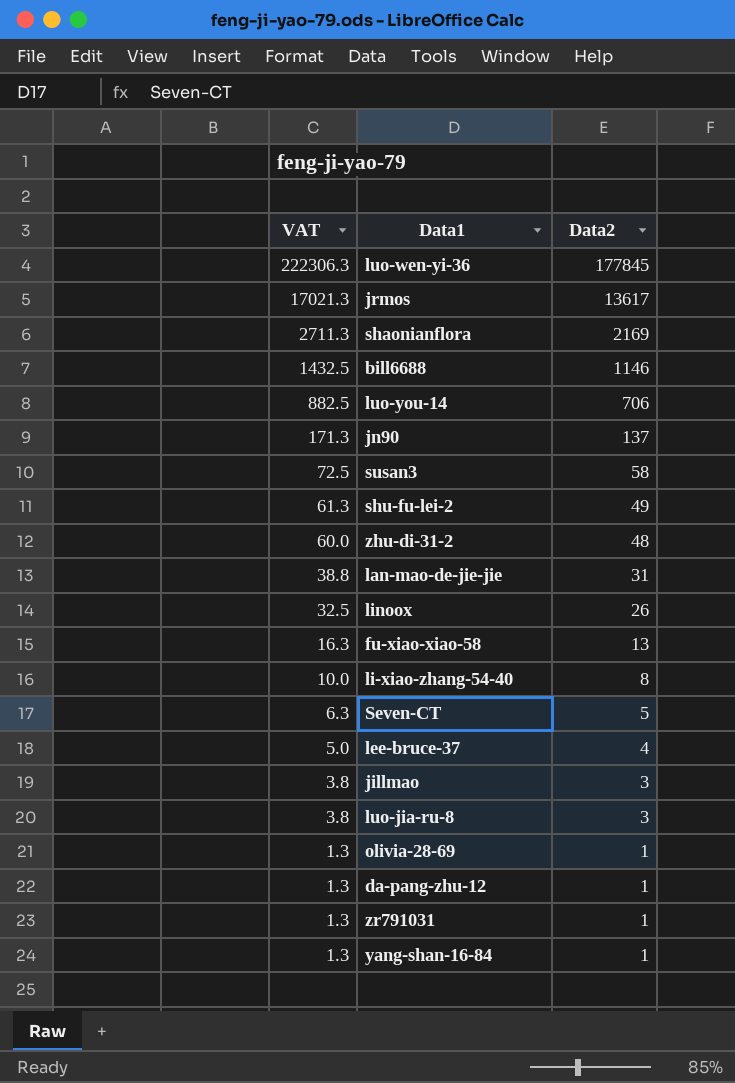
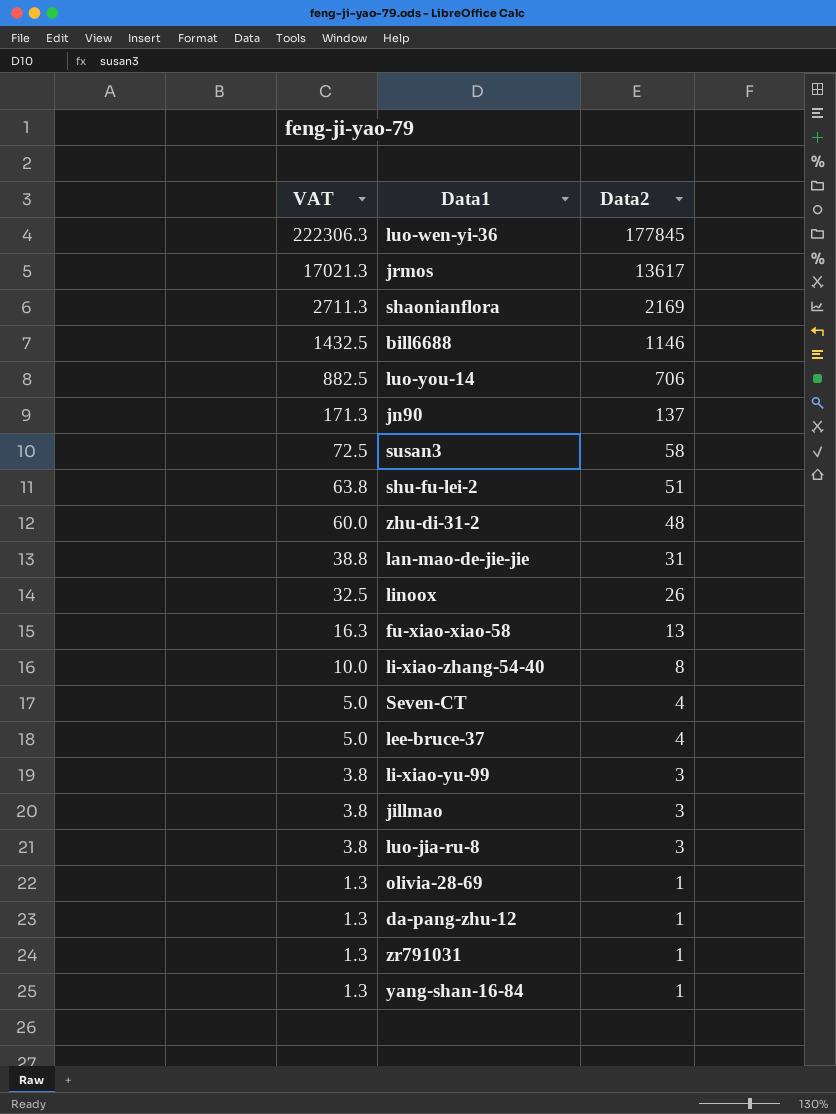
shu-fu-lei-2 | VAT: 61.3 -> 63.8
shu-fu-lei-2 | Data2: 49 -> 51
Seven-CT | VAT: 6.3 -> 5.0
Seven-CT | Data2: 5 -> 4
row li-xiao-yu-99: none -> 3.8 | 3

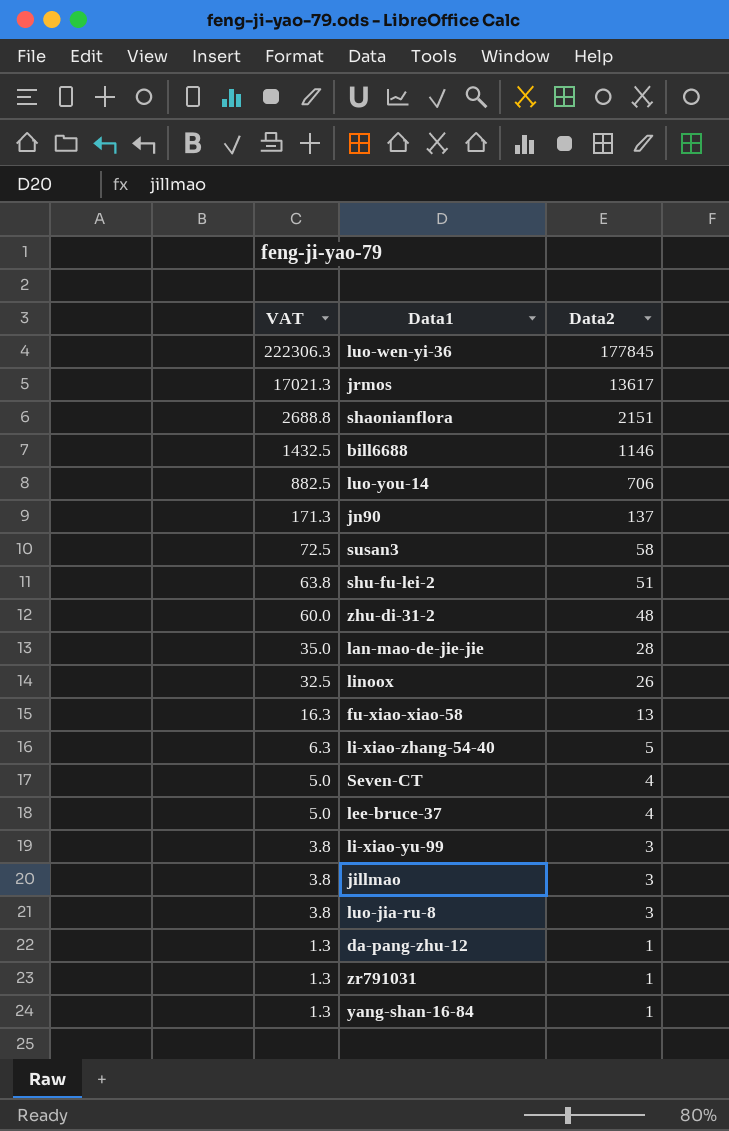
row olivia-28-69: 1.3 | 1 -> none
shaonianflora | VAT: 2711.3 -> 2688.8
shaonianflora | Data2: 2169 -> 2151
lan-mao-de-jie-jie | VAT: 38.8 -> 35.0
lan-mao-de-jie-jie | Data2: 31 -> 28
li-xiao-zhang-54-40 | VAT: 10.0 -> 6.3
li-xiao-zhang-54-40 | Data2: 8 -> 5

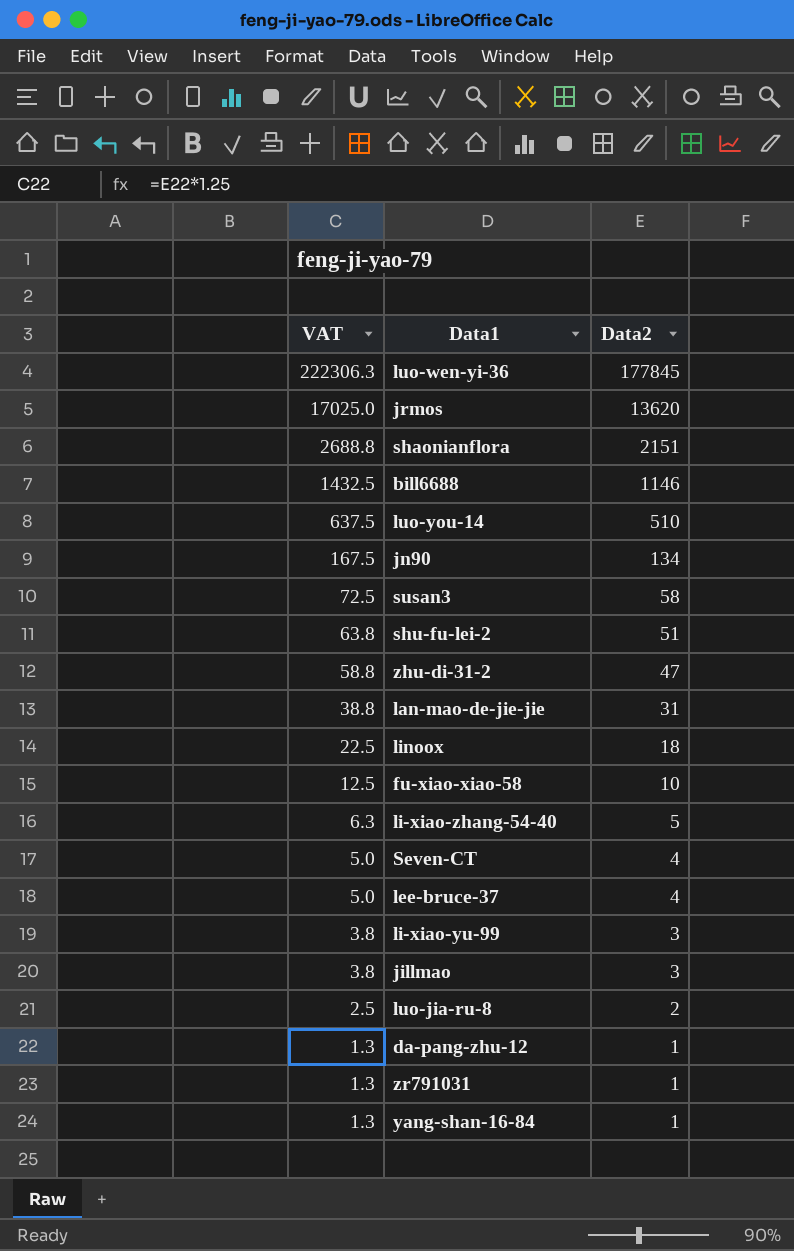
jrmos | VAT: 17021.3 -> 17025.0
jrmos | Data2: 13617 -> 13620
luo-you-14 | VAT: 882.5 -> 637.5
luo-you-14 | Data2: 706 -> 510
jn90 | VAT: 171.3 -> 167.5
jn90 | Data2: 137 -> 134
zhu-di-31-2 | VAT: 60.0 -> 58.8
zhu-di-31-2 | Data2: 48 -> 47
lan-mao-de-jie-jie | VAT: 35.0 -> 38.8
lan-mao-de-jie-jie | Data2: 28 -> 31
linoox | VAT: 32.5 -> 22.5
linoox | Data2: 26 -> 18
fu-xiao-xiao-58 | VAT: 16.3 -> 12.5
fu-xiao-xiao-58 | Data2: 13 -> 10
luo-jia-ru-8 | VAT: 3.8 -> 2.5
luo-jia-ru-8 | Data2: 3 -> 2

